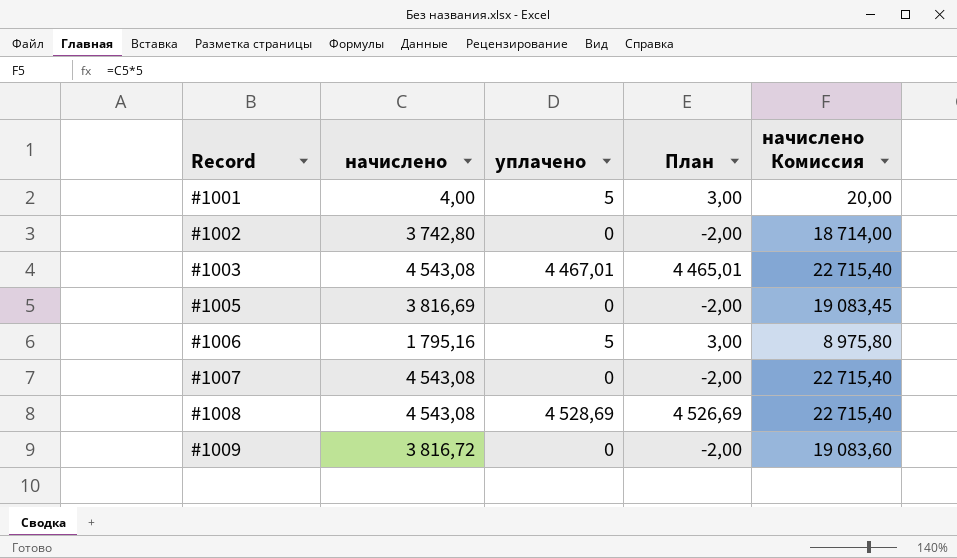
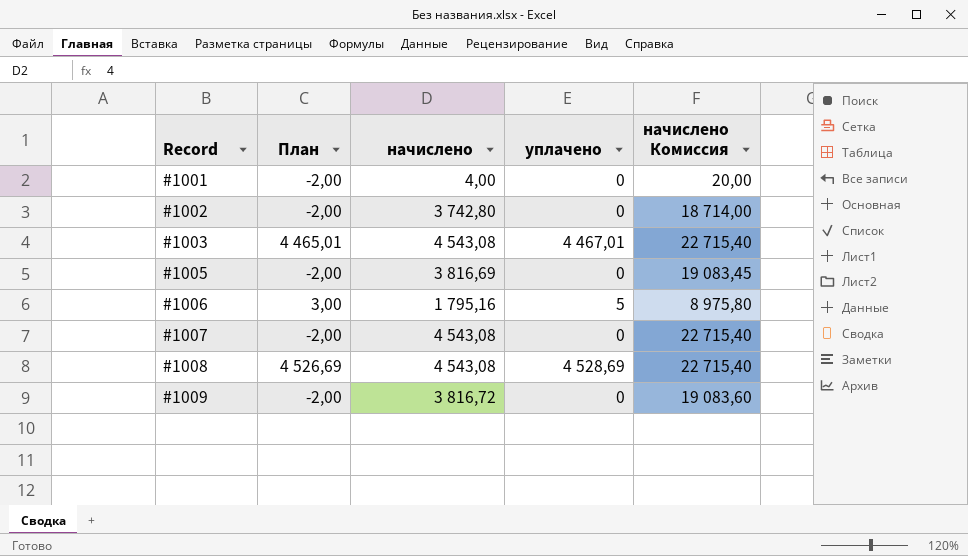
column План | position: 4 -> 2
#1001 | План: 3,00 -> -2,00
#1001 | уплачено: 5 -> 0

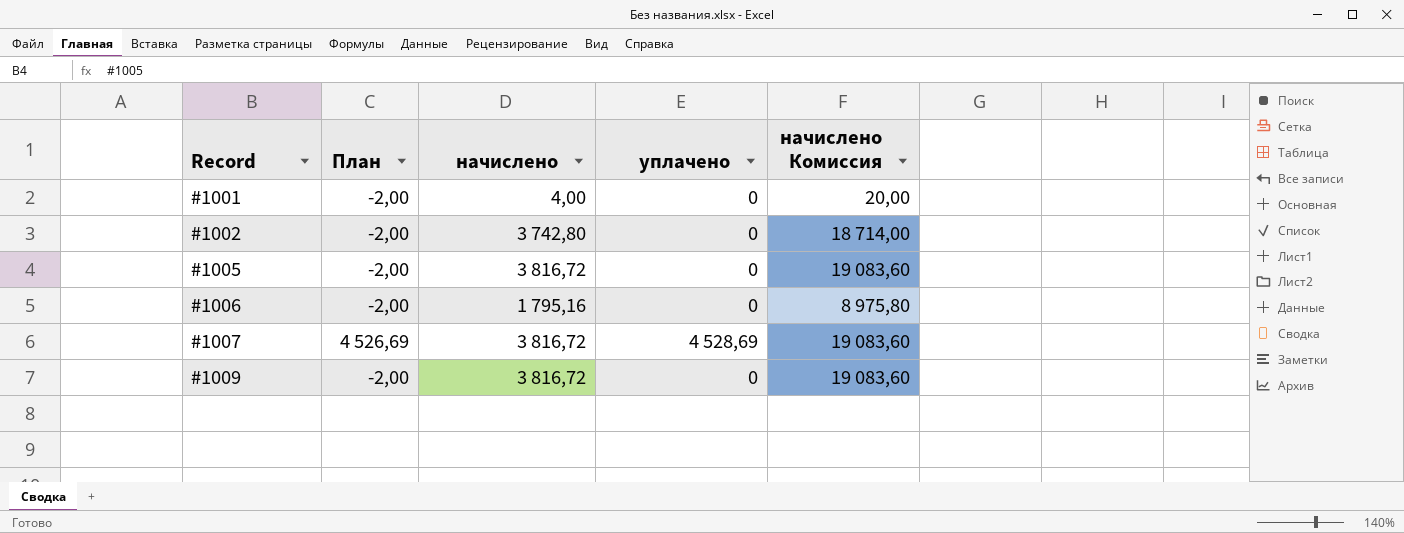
row #1003: 4 465,01 | 4 543,08 | 4 467,01 | 22 715,40 -> none
row #1008: 4 526,69 | 4 543,08 | 4 528,69 | 22 715,40 -> none
#1005 | начислено: 3 816,69 -> 3 816,72
#1005 | начислено Комиссия: 19 083,45 -> 19 083,60
#1006 | План: 3,00 -> -2,00
#1006 | уплачено: 5 -> 0
#1007 | План: -2,00 -> 4 526,69
#1007 | начислено: 4 543,08 -> 3 816,72
#1007 | уплачено: 0 -> 4 528,69
#1007 | начислено Комиссия: 22 715,40 -> 19 083,60

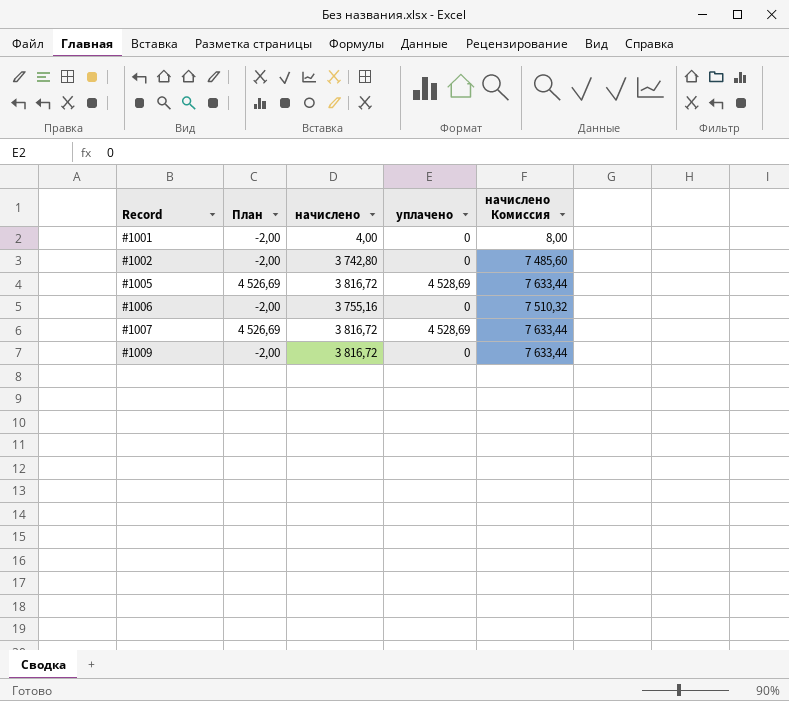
column начислено Комиссия | formula: [начислено] * 5 -> [начислено] * 2
#1005 | План: -2,00 -> 4 526,69
#1005 | уплачено: 0 -> 4 528,69
#1006 | начислено: 1 795,16 -> 3 755,16

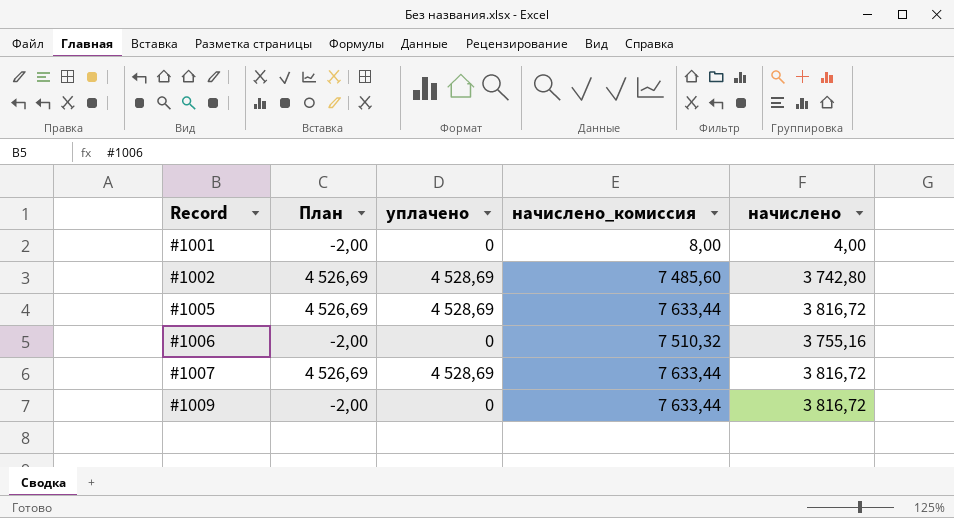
column name: начислено Комиссия -> начислено_комиссия
column начислено | position: 3 -> 5
#1002 | План: -2,00 -> 4 526,69
#1002 | уплачено: 0 -> 4 528,69

